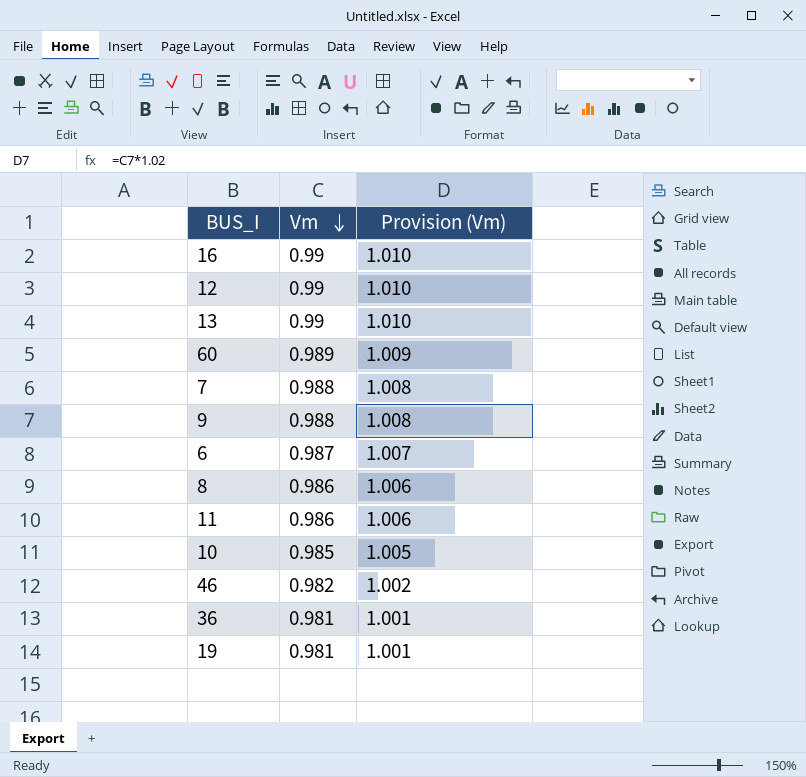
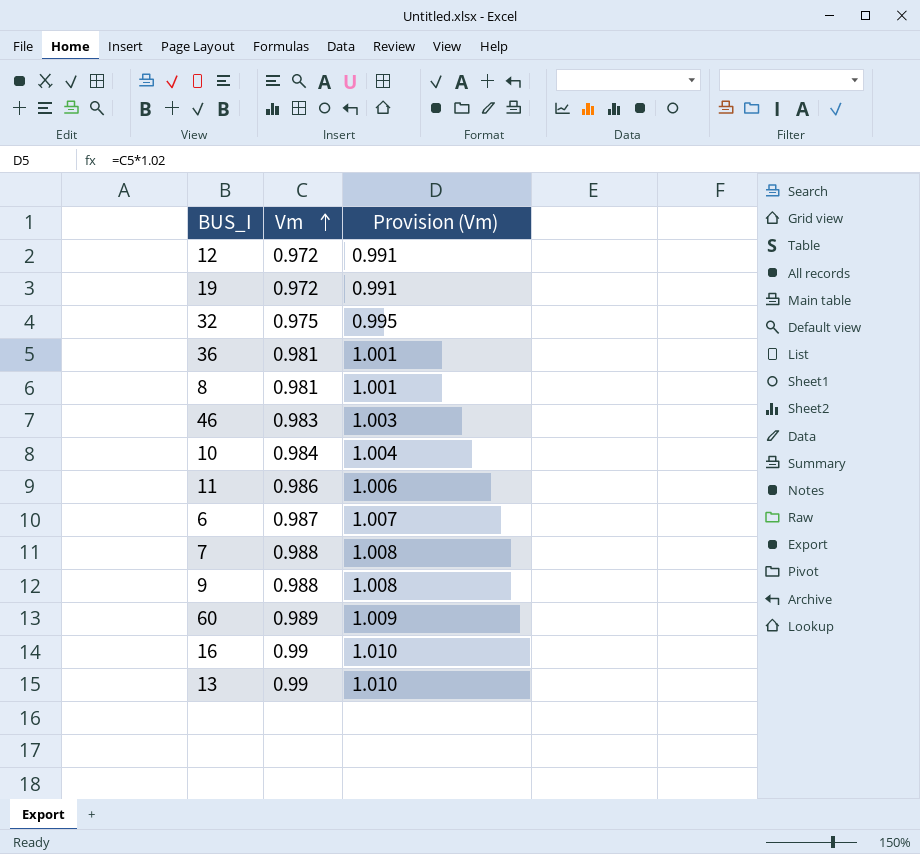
row order: Vm descending -> Vm ascending
12 | Vm: 0.99 -> 0.972
12 | Provision (Vm): 1.010 -> 0.991
19 | Vm: 0.981 -> 0.972
19 | Provision (Vm): 1.001 -> 0.991
row 32: none -> 0.975 | 0.995
8 | Vm: 0.986 -> 0.981
8 | Provision (Vm): 1.006 -> 1.001
46 | Vm: 0.982 -> 0.983
46 | Provision (Vm): 1.002 -> 1.003
10 | Vm: 0.985 -> 0.984
10 | Provision (Vm): 1.005 -> 1.004

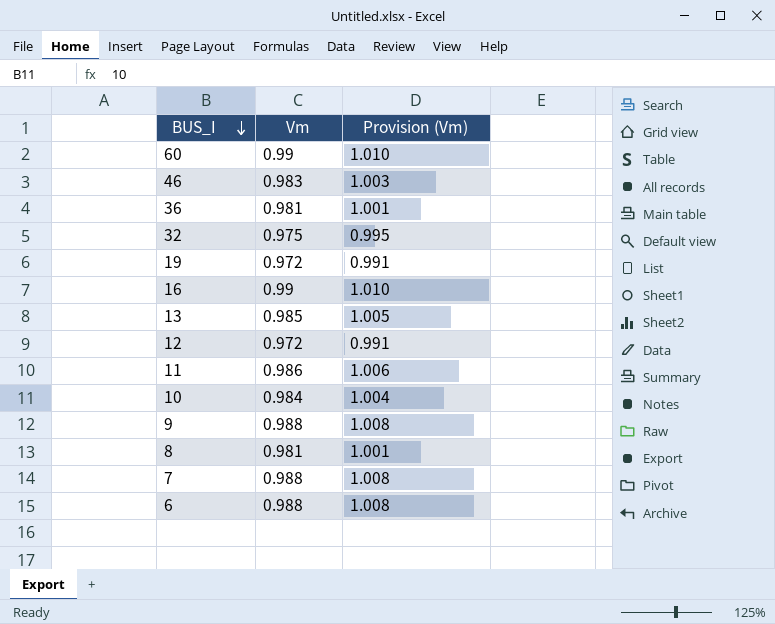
row order: Vm ascending -> BUS_I descending
60 | Vm: 0.989 -> 0.99
60 | Provision (Vm): 1.009 -> 1.010
13 | Vm: 0.99 -> 0.985
13 | Provision (Vm): 1.010 -> 1.005
6 | Vm: 0.987 -> 0.988
6 | Provision (Vm): 1.007 -> 1.008

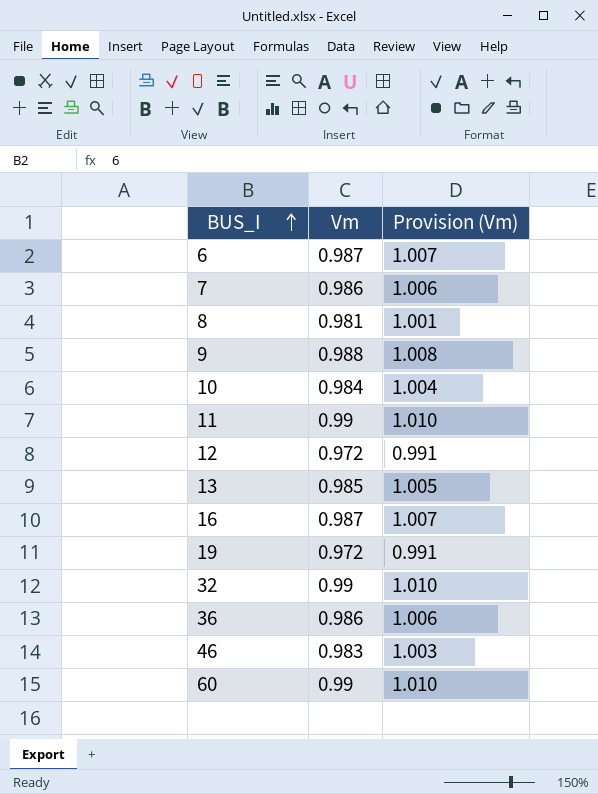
row order: BUS_I descending -> BUS_I ascending
6 | Vm: 0.988 -> 0.987
6 | Provision (Vm): 1.008 -> 1.007
7 | Vm: 0.988 -> 0.986
7 | Provision (Vm): 1.008 -> 1.006
11 | Vm: 0.986 -> 0.99
11 | Provision (Vm): 1.006 -> 1.010
16 | Vm: 0.99 -> 0.987
16 | Provision (Vm): 1.010 -> 1.007
32 | Vm: 0.975 -> 0.99
32 | Provision (Vm): 0.995 -> 1.010
36 | Vm: 0.981 -> 0.986
36 | Provision (Vm): 1.001 -> 1.006

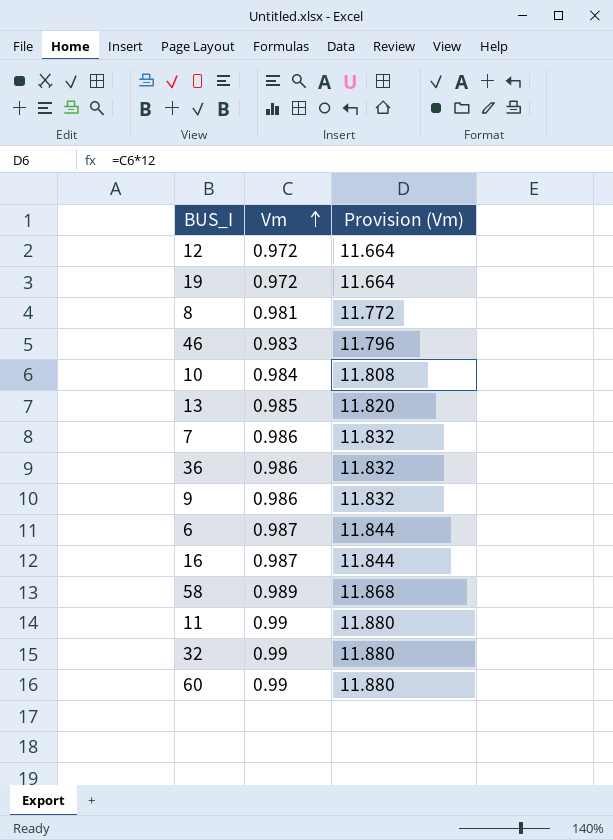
row order: BUS_I ascending -> Vm ascending
column Provision (Vm) | formula: [Vm] * 1.02 -> [Vm] * 12
9 | Vm: 0.988 -> 0.986
row 58: none -> 0.989 | 11.868

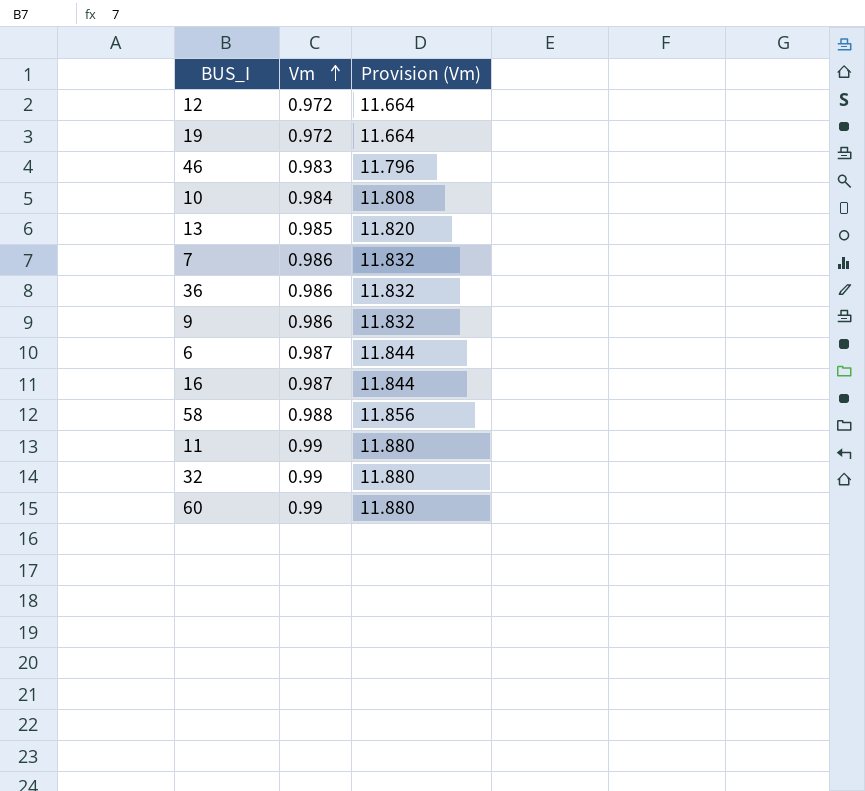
row 8: 0.981 | 11.772 -> none
58 | Vm: 0.989 -> 0.988
58 | Provision (Vm): 11.868 -> 11.856

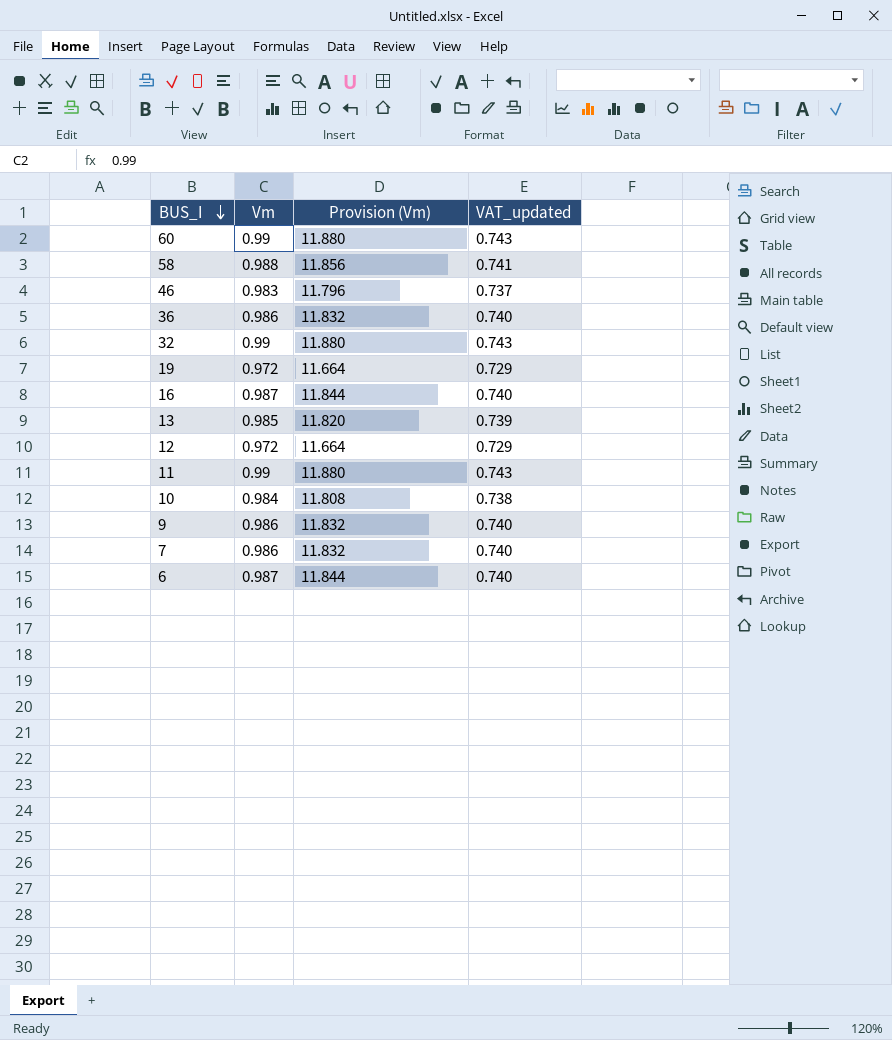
row order: Vm ascending -> BUS_I descending
column VAT_updated | formula: none -> [Vm] * 0.75

